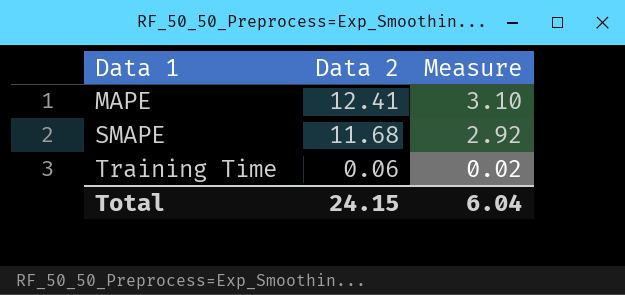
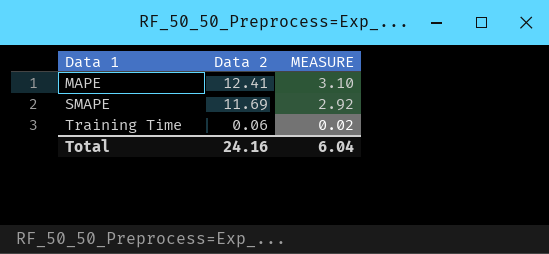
column name: Measure -> MEASURE
SMAPE | Data 2: 11.68 -> 11.69
Total | Data 2: 24.15 -> 24.16

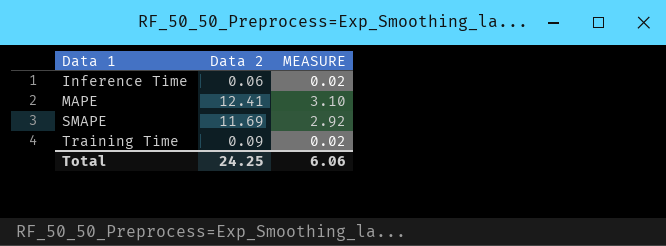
row Inference Time: none -> 0.06 | 0.02
Training Time | Data 2: 0.06 -> 0.09
Total | Data 2: 24.16 -> 24.25
Total | MEASURE: 6.04 -> 6.06

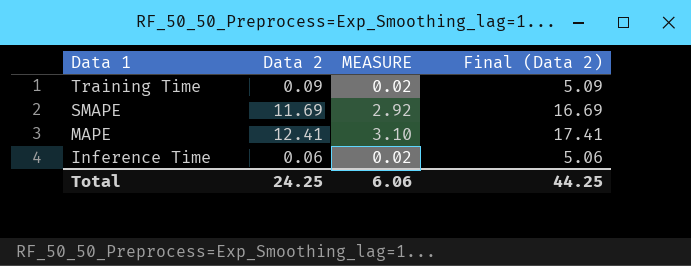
row order: Data 1 ascending -> Data 1 descending
column Final (Data 2) | formula: none -> [Data 2] + 5

